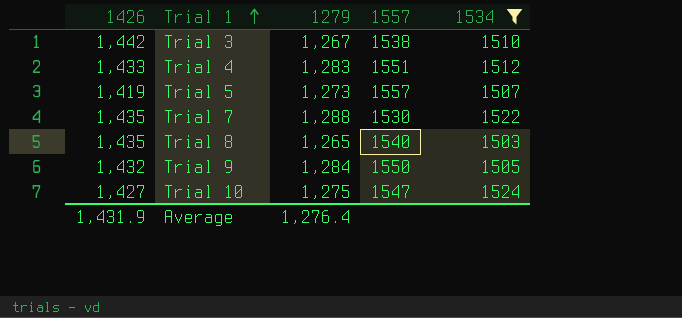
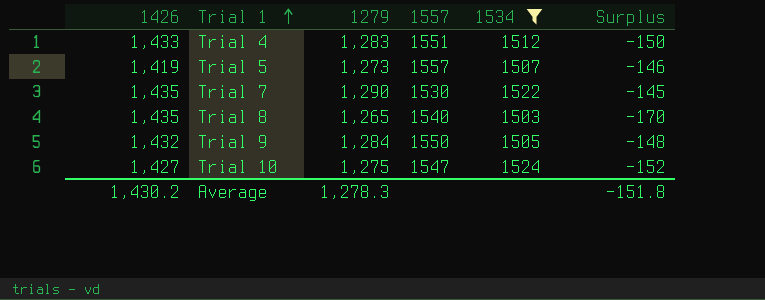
column Surplus | formula: none -> [1279] - [1426]
row Trial 3: 1,442 | 1,267 | 1538 | 1510 -> none
Trial 7 | 1279: 1,288 -> 1,290
Average | 1426: 1,431.9 -> 1,430.2
Average | 1279: 1,276.4 -> 1,278.3

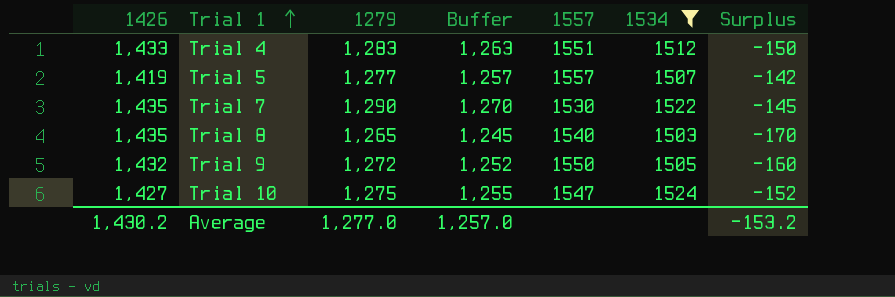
column Buffer | formula: none -> [1279] - 20
Trial 5 | 1279: 1,273 -> 1,277
Trial 5 | Surplus: -146 -> -142
Trial 9 | 1279: 1,284 -> 1,272
Trial 9 | Surplus: -148 -> -160
Average | 1279: 1,278.3 -> 1,277.0
Average | Surplus: -151.8 -> -153.2

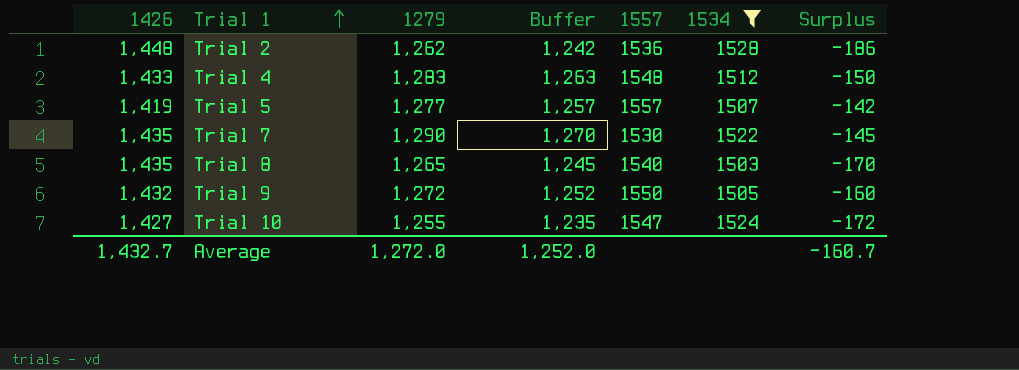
row Trial 2: none -> 1,448 | 1,262 | 1,242 | 1536 | 1528 | -186
Trial 4 | 1557: 1551 -> 1548
Trial 10 | 1279: 1,275 -> 1,255
Trial 10 | Buffer: 1,255 -> 1,235
Trial 10 | Surplus: -152 -> -172
Average | 1426: 1,430.2 -> 1,432.7
Average | 1279: 1,277.0 -> 1,272.0
Average | Buffer: 1,257.0 -> 1,252.0
Average | Surplus: -153.2 -> -160.7

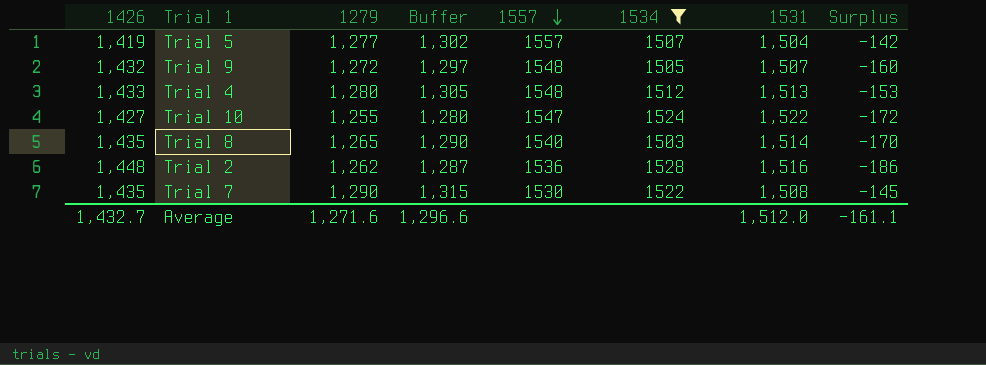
row order: Trial 1 ascending -> 1557 descending
column Buffer | formula: [1279] - 20 -> [1279] + 25
column 1531 | position: none -> 7
Trial 9 | 1557: 1550 -> 1548
Trial 4 | 1279: 1,283 -> 1,280
Trial 4 | Surplus: -150 -> -153
Average | 1279: 1,272.0 -> 1,271.6
Average | Buffer: 1,252.0 -> 1,296.6
Average | Surplus: -160.7 -> -161.1

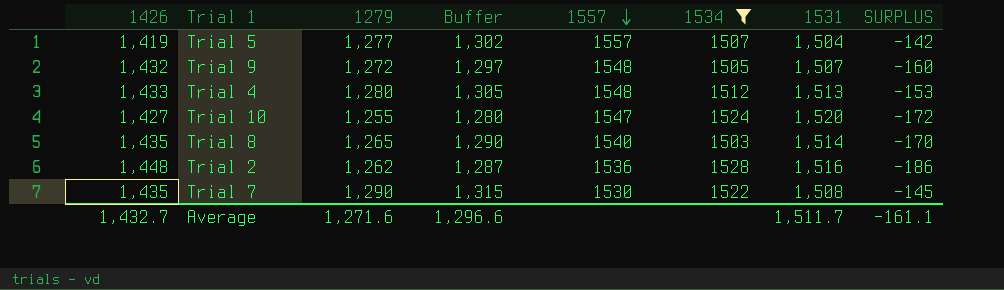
column name: Surplus -> SURPLUS
Trial 10 | 1531: 1,522 -> 1,520
Average | 1531: 1,512.0 -> 1,511.7

